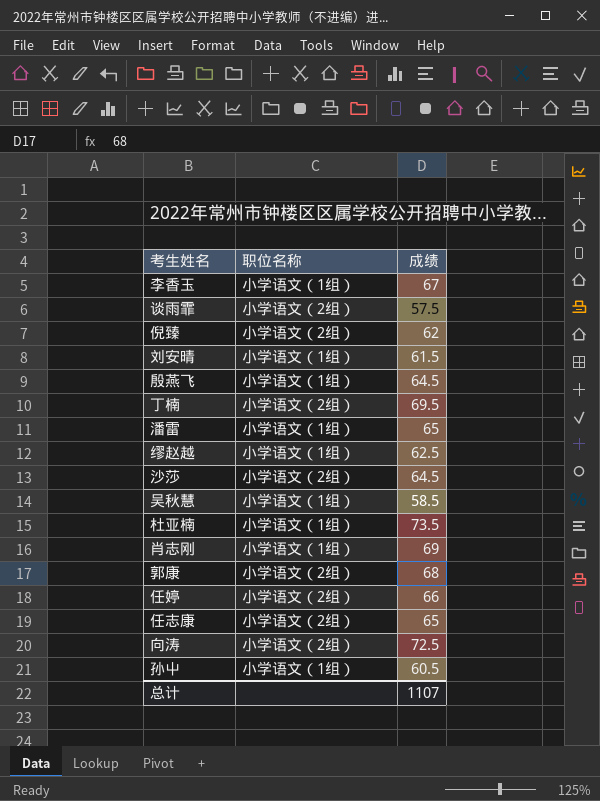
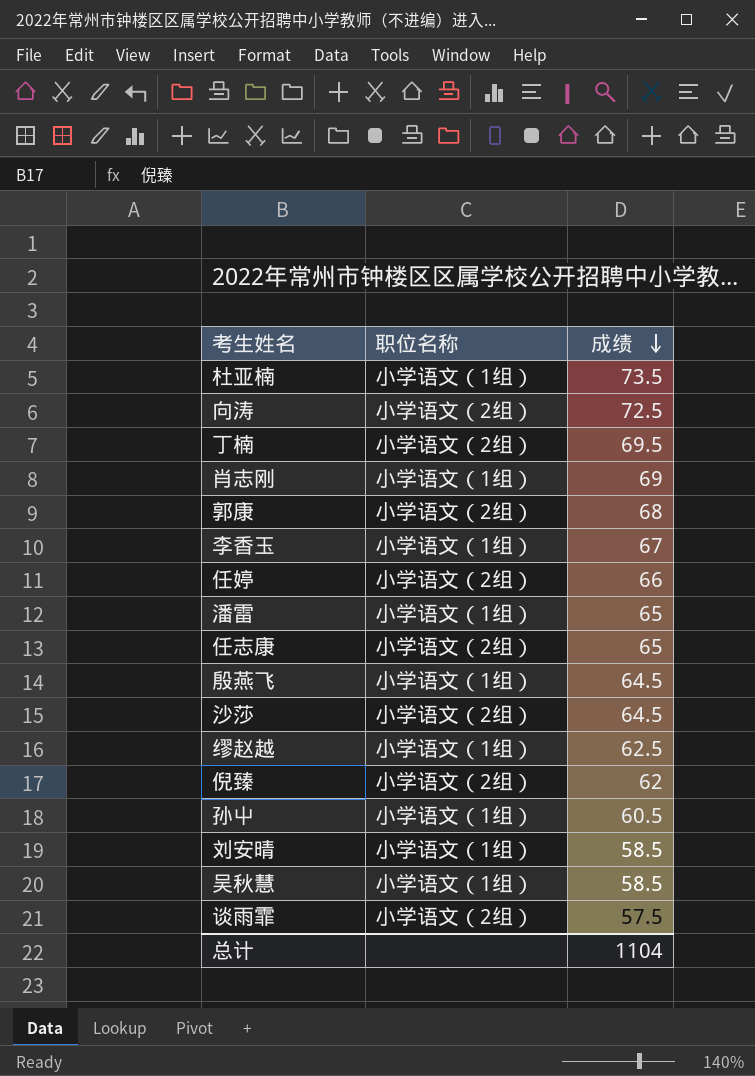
row order: none -> 成绩 descending
刘安晴 | 成绩: 61.5 -> 58.5
总计 | 成绩: 1107 -> 1104

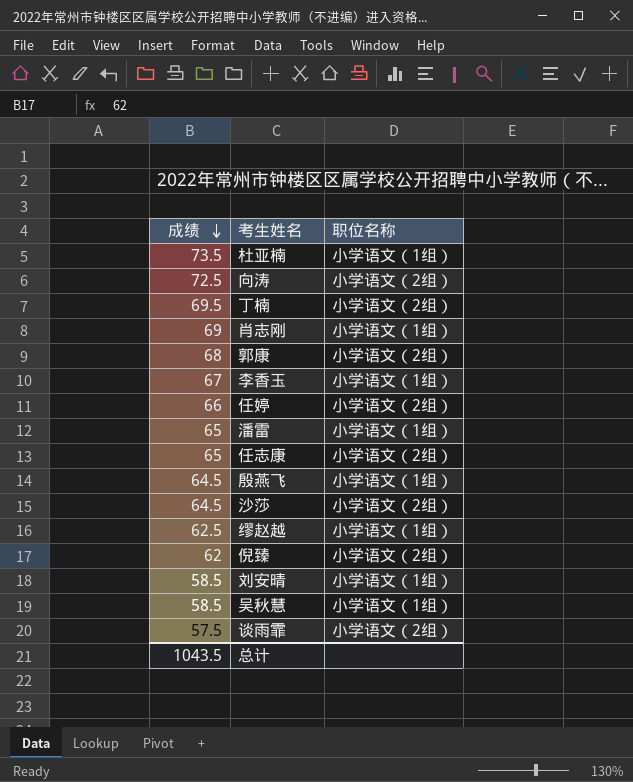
column 成绩 | position: 3 -> 1
row 孙屮: 小学语文（1组） | 60.5 -> none
总计 | 成绩: 1104 -> 1043.5

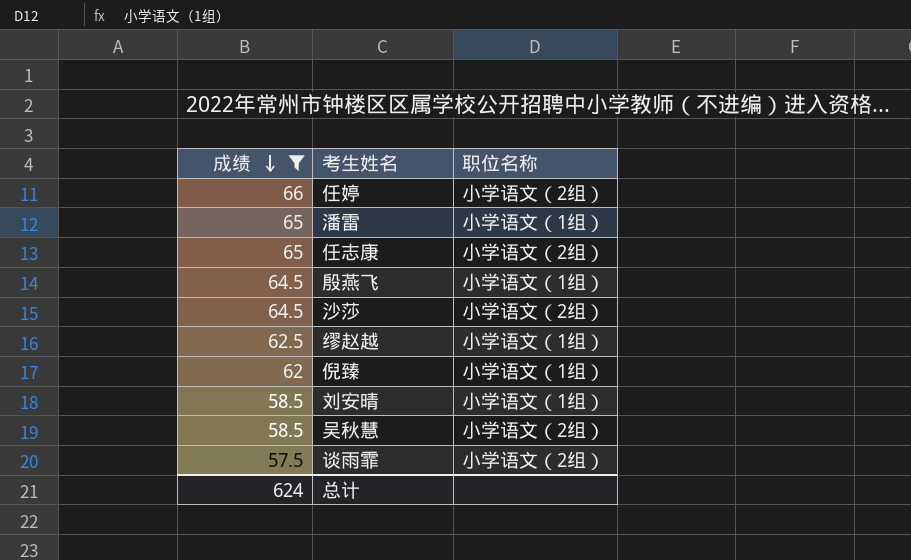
filter: none -> 成绩 <= 66
倪臻 | 职位名称: 小学语文（2组） -> 小学语文（1组）
吴秋慧 | 职位名称: 小学语文（1组） -> 小学语文（2组）
总计 | 成绩: 1043.5 -> 624

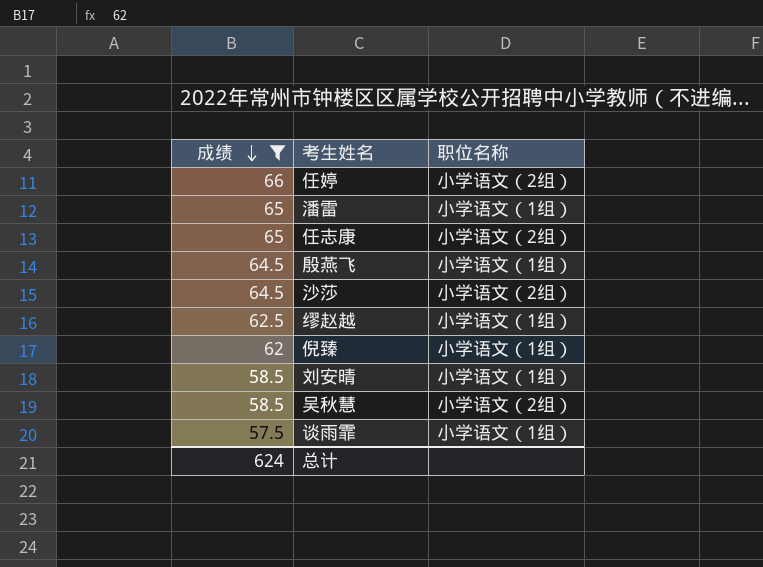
谈雨霏 | 职位名称: 小学语文（2组） -> 小学语文（1组）

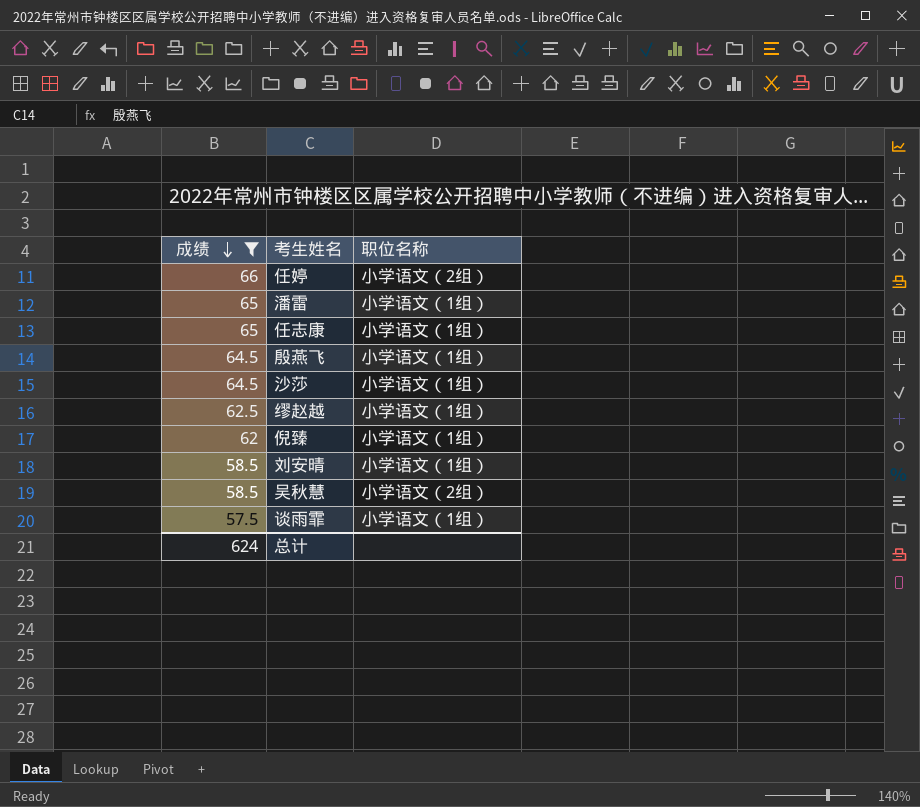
任志康 | 职位名称: 小学语文（2组） -> 小学语文（1组）
沙莎 | 职位名称: 小学语文（2组） -> 小学语文（1组）

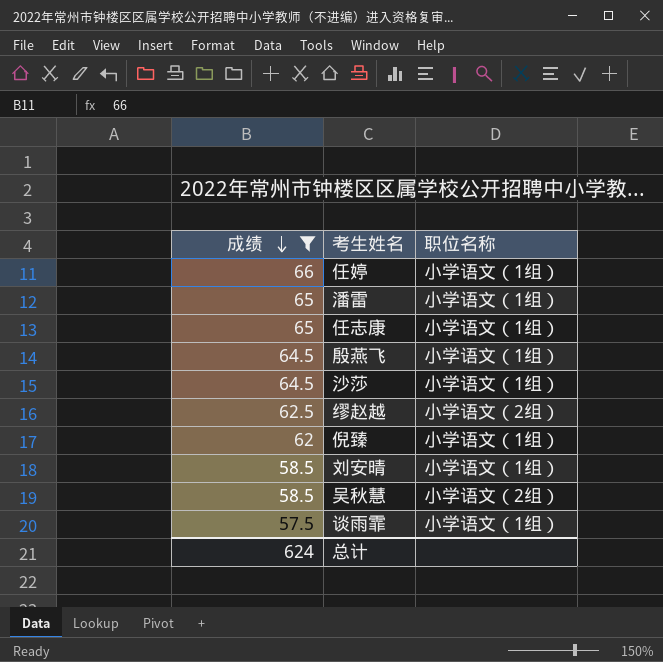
任婷 | 职位名称: 小学语文（2组） -> 小学语文（1组）
缪赵越 | 职位名称: 小学语文（1组） -> 小学语文（2组）

